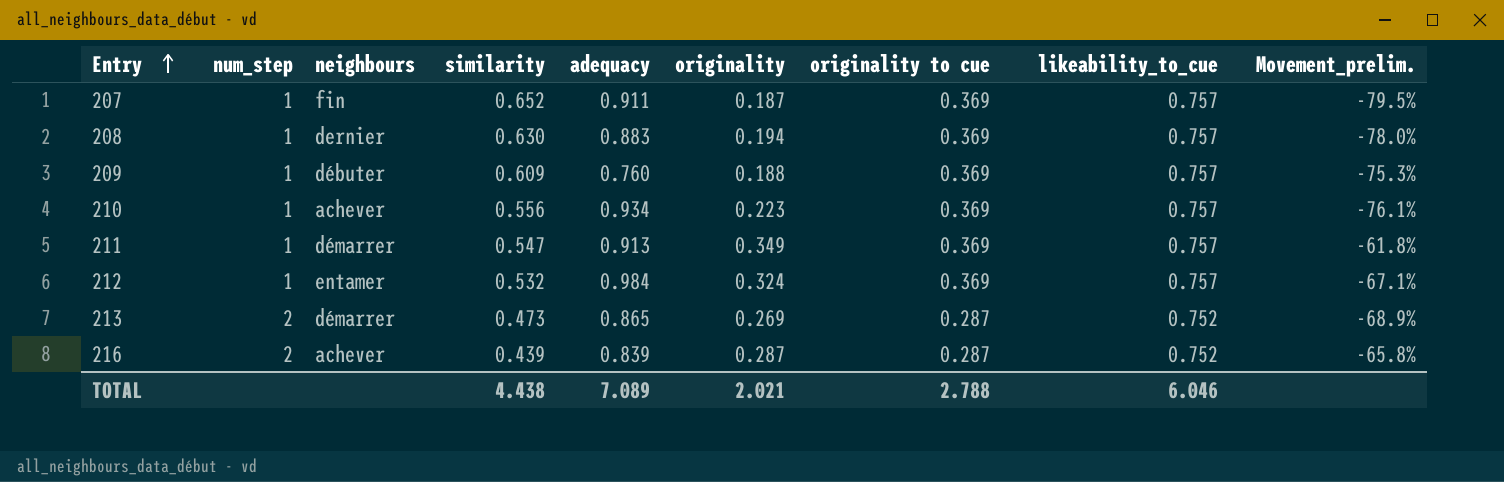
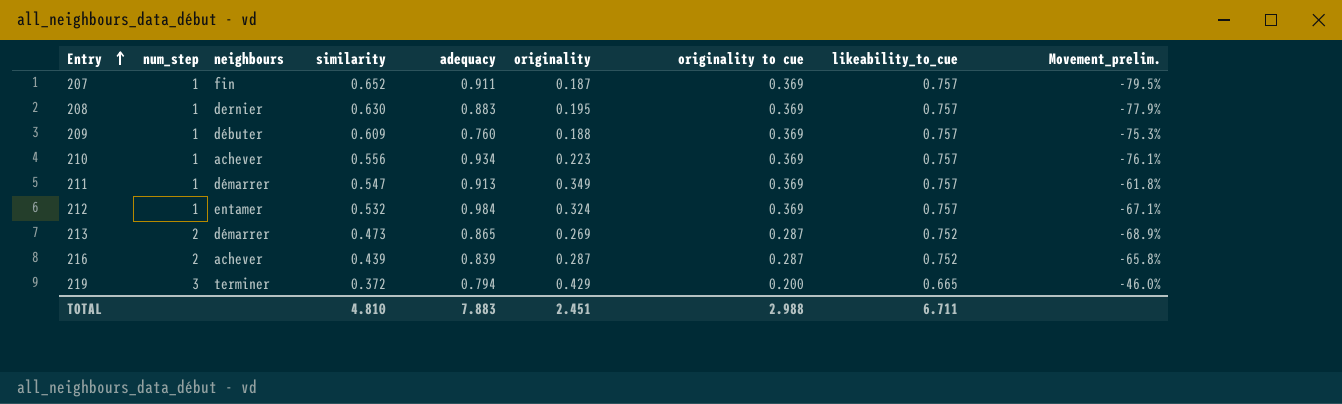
208 | originality: 0.194 -> 0.195
208 | Movement_prelim.: -78.0% -> -77.9%
row 219: none -> 3 | terminer | 0.372 | 0.794 | 0.429 | 0.200 | 0.665 | -46.0%
TOTAL | similarity: 4.438 -> 4.810
TOTAL | adequacy: 7.089 -> 7.883
TOTAL | originality: 2.021 -> 2.451
TOTAL | originality to cue: 2.788 -> 2.988
TOTAL | likeability_to_cue: 6.046 -> 6.711

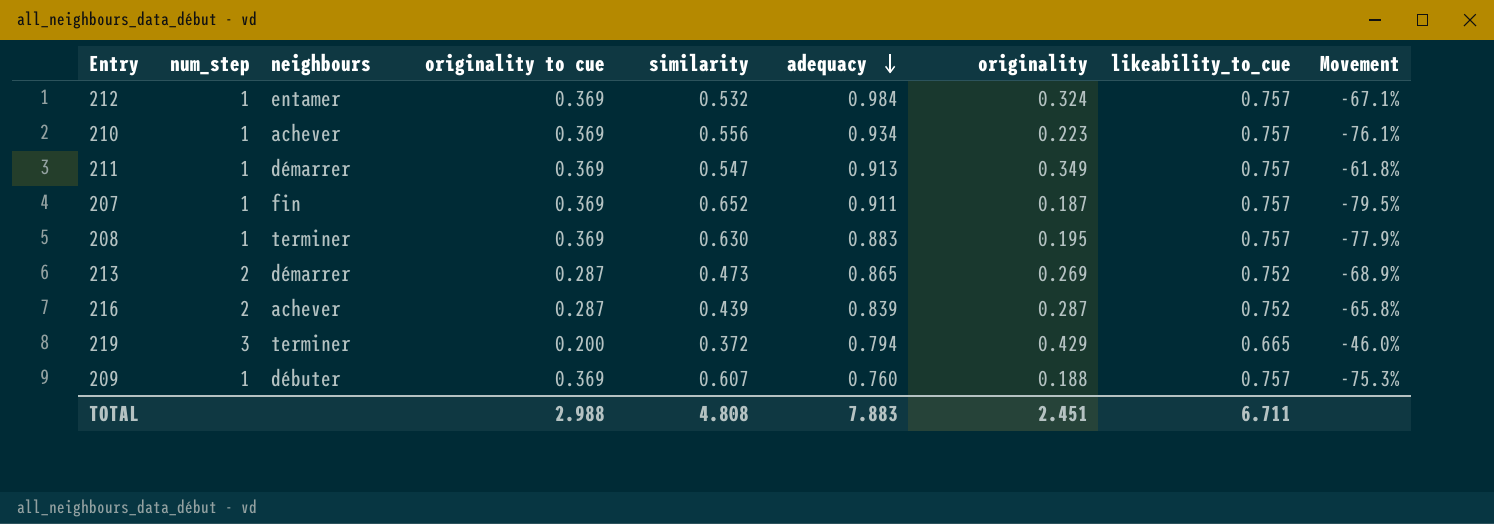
row order: Entry ascending -> adequacy descending
column originality to cue | position: 7 -> 4
column name: Movement_prelim. -> Movement
208 | neighbours: dernier -> terminer
209 | similarity: 0.609 -> 0.607
TOTAL | similarity: 4.810 -> 4.808

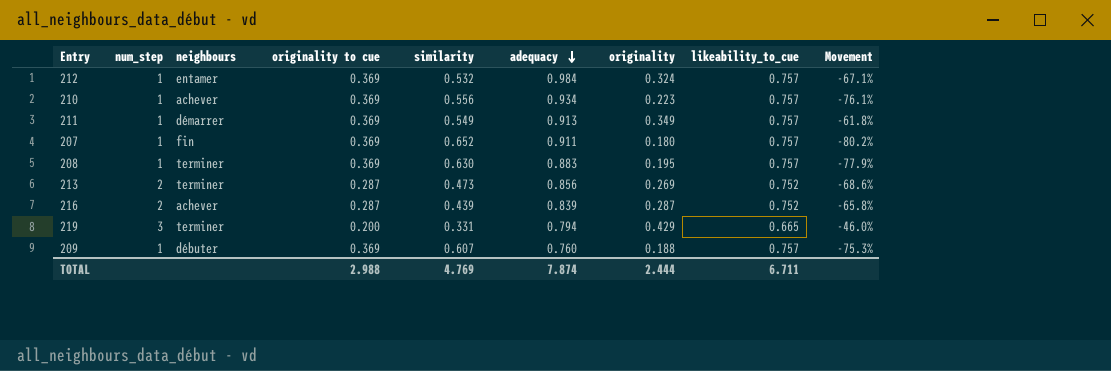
211 | similarity: 0.547 -> 0.549
207 | originality: 0.187 -> 0.180
207 | Movement: -79.5% -> -80.2%
213 | neighbours: démarrer -> terminer
213 | adequacy: 0.865 -> 0.856
213 | Movement: -68.9% -> -68.6%
219 | similarity: 0.372 -> 0.331
TOTAL | similarity: 4.808 -> 4.769
TOTAL | adequacy: 7.883 -> 7.874
TOTAL | originality: 2.451 -> 2.444

